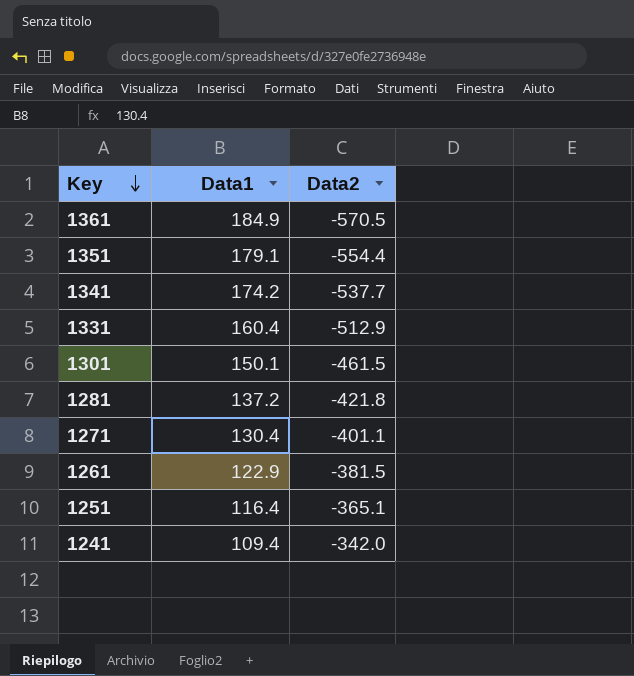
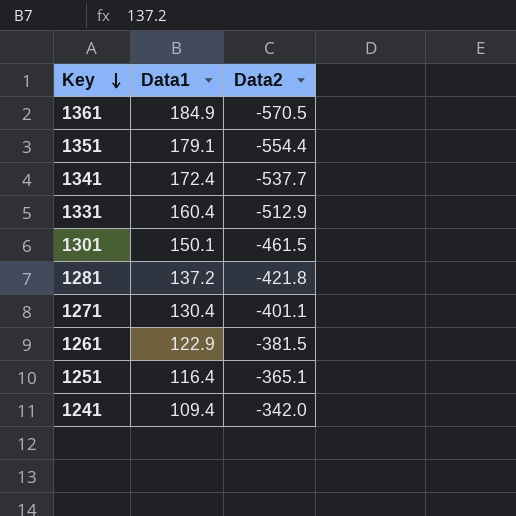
1341 | Data1: 174.2 -> 172.4

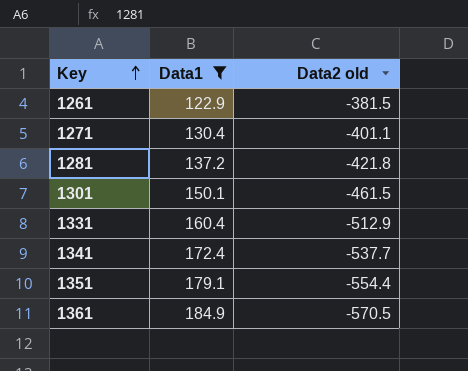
filter: none -> Data1 >= 122.9
row order: Key descending -> Key ascending
column name: Data2 -> Data2 old

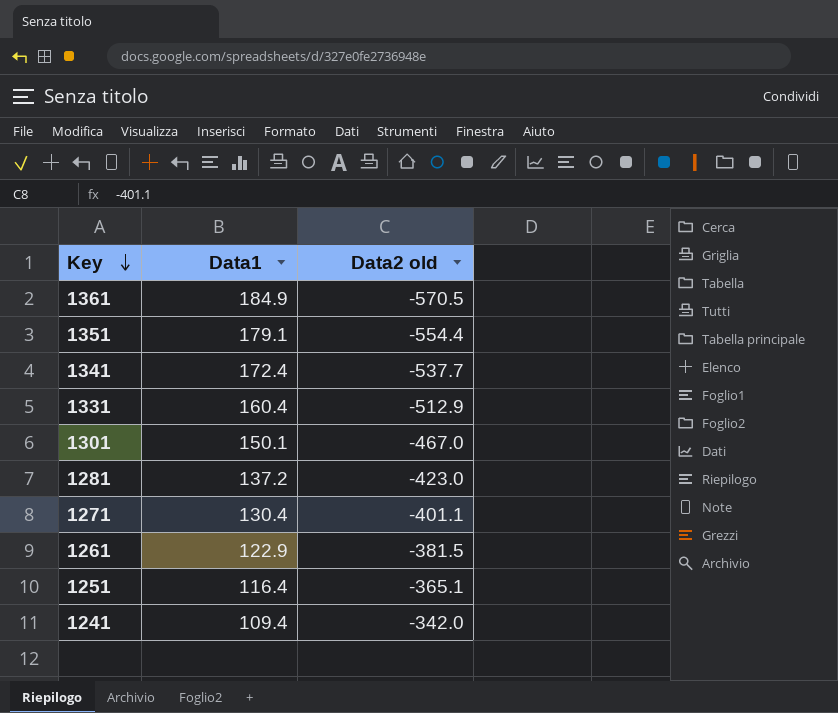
filter: Data1 >= 122.9 -> none
row order: Key ascending -> Key descending
1301 | Data2 old: -461.5 -> -467.0
1281 | Data2 old: -421.8 -> -423.0

